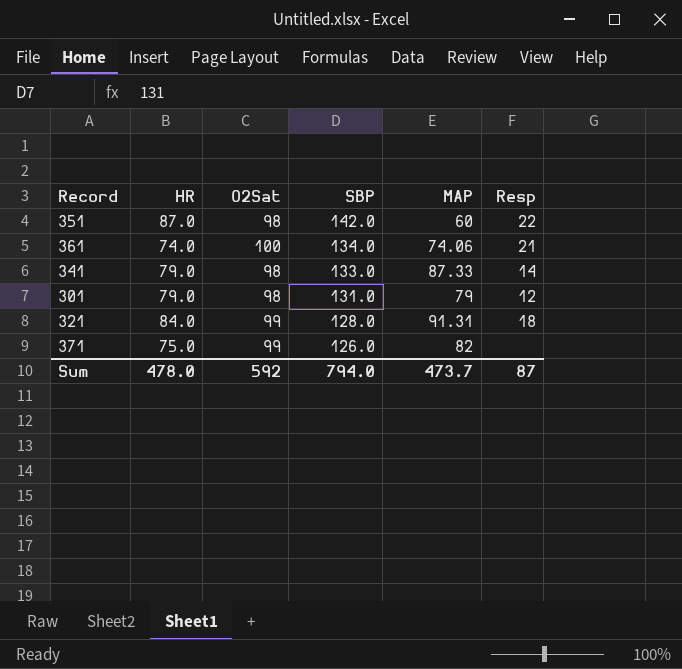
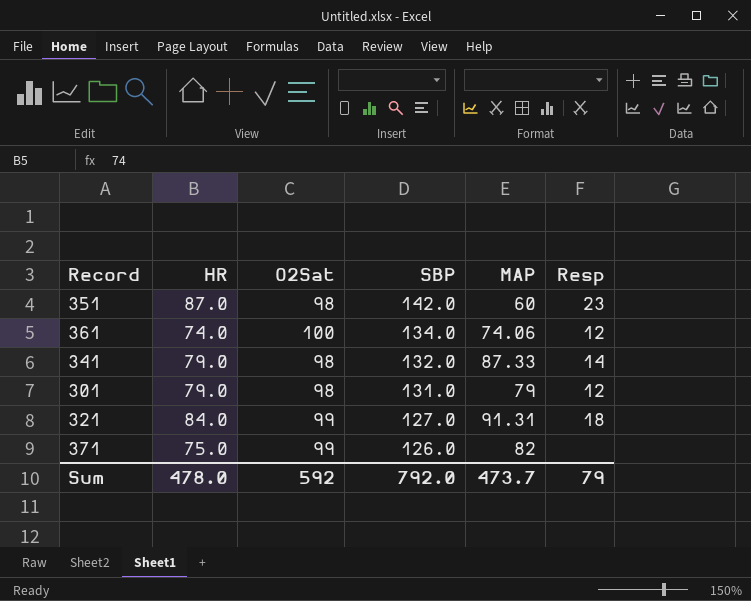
351 | Resp: 22 -> 23
361 | Resp: 21 -> 12
341 | SBP: 133.0 -> 132.0
321 | SBP: 128.0 -> 127.0
Sum | SBP: 794.0 -> 792.0
Sum | Resp: 87 -> 79

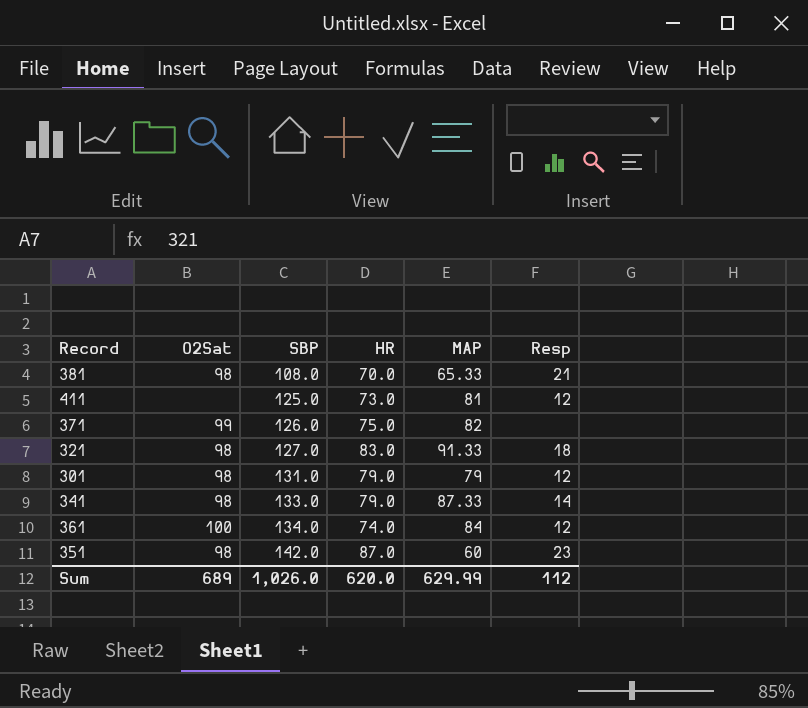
row order: SBP descending -> SBP ascending
column HR | position: 2 -> 4
row 381: none -> 98 | 108.0 | 70.0 | 65.33 | 21
row 411: none -> none | 125.0 | 73.0 | 81 | 12
321 | O2Sat: 99 -> 98
321 | HR: 84.0 -> 83.0
321 | MAP: 91.31 -> 91.33
341 | SBP: 132.0 -> 133.0
361 | MAP: 74.06 -> 84
Sum | O2Sat: 592 -> 689
Sum | SBP: 792.0 -> 1,026.0
Sum | HR: 478.0 -> 620.0
Sum | MAP: 473.7 -> 629.99
Sum | Resp: 79 -> 112

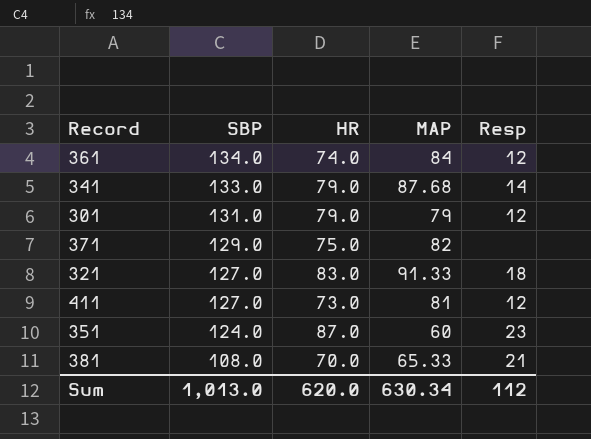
row order: SBP ascending -> SBP descending
column O2Sat | position: 2 -> none
341 | MAP: 87.33 -> 87.68
371 | SBP: 126.0 -> 129.0
411 | SBP: 125.0 -> 127.0
351 | SBP: 142.0 -> 124.0
Sum | SBP: 1,026.0 -> 1,013.0
Sum | MAP: 629.99 -> 630.34

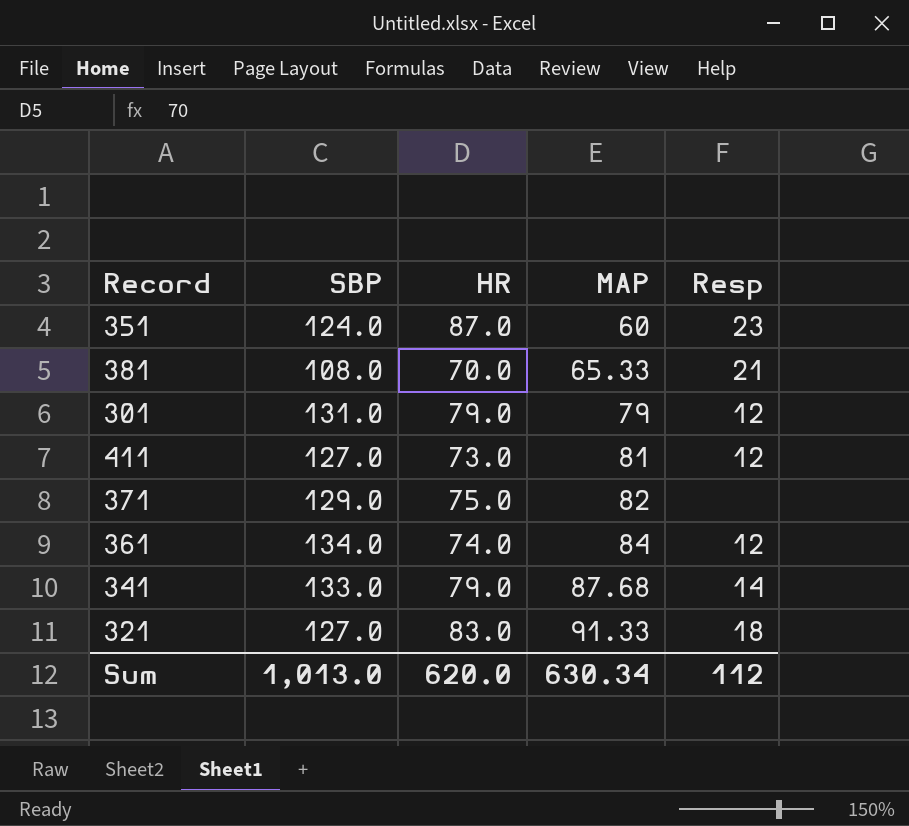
row order: SBP descending -> MAP ascending

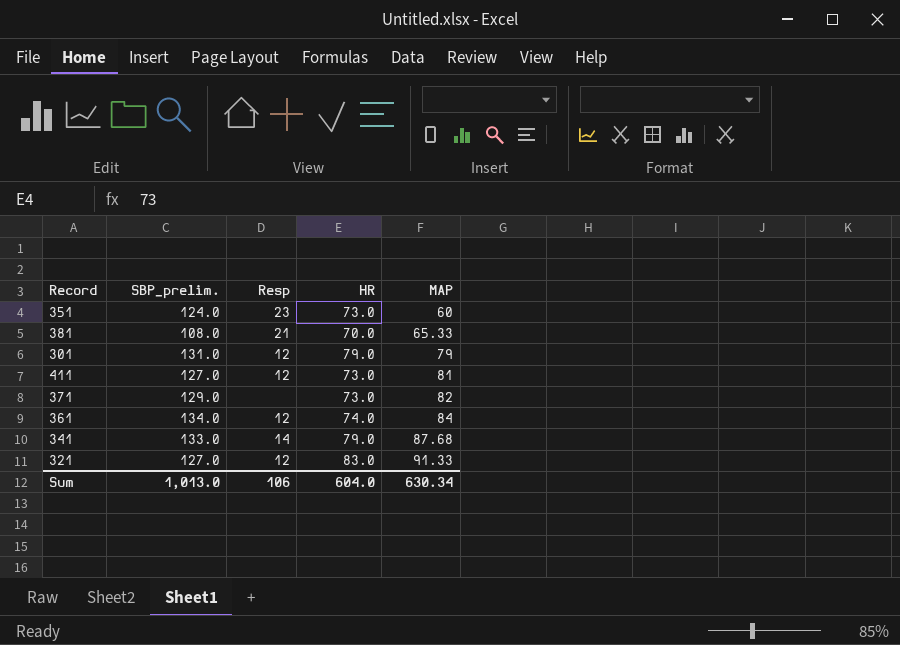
column name: SBP -> SBP_prelim.
column Resp | position: 5 -> 3
351 | HR: 87.0 -> 73.0
371 | HR: 75.0 -> 73.0
321 | Resp: 18 -> 12
Sum | Resp: 112 -> 106
Sum | HR: 620.0 -> 604.0

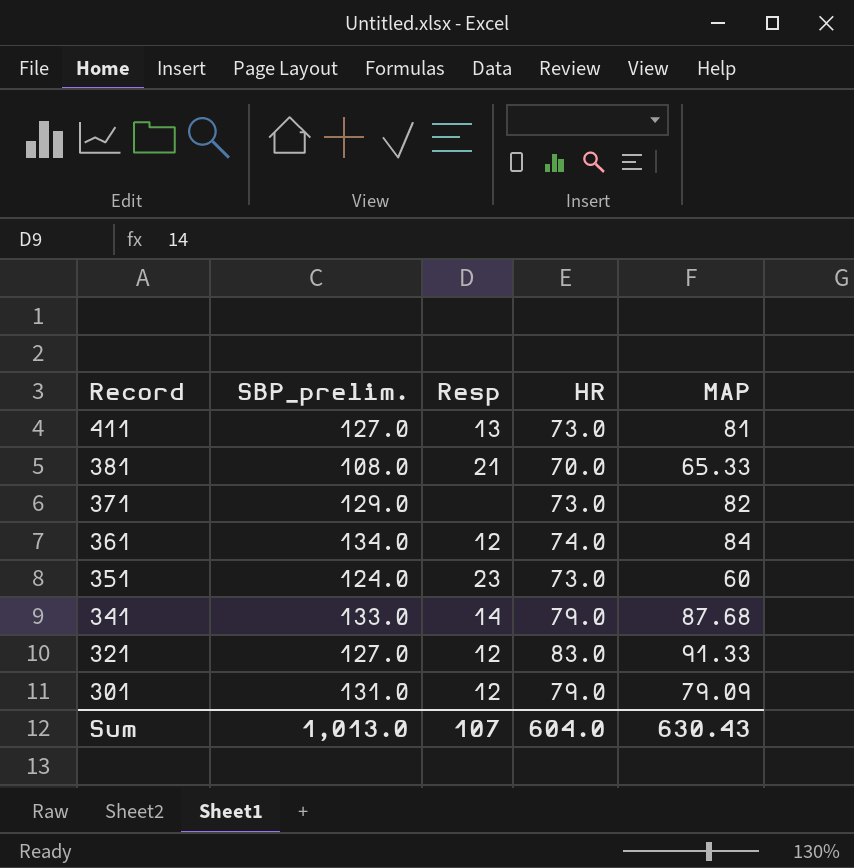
row order: MAP ascending -> Record descending
411 | Resp: 12 -> 13
301 | MAP: 79 -> 79.09
Sum | Resp: 106 -> 107
Sum | MAP: 630.34 -> 630.43

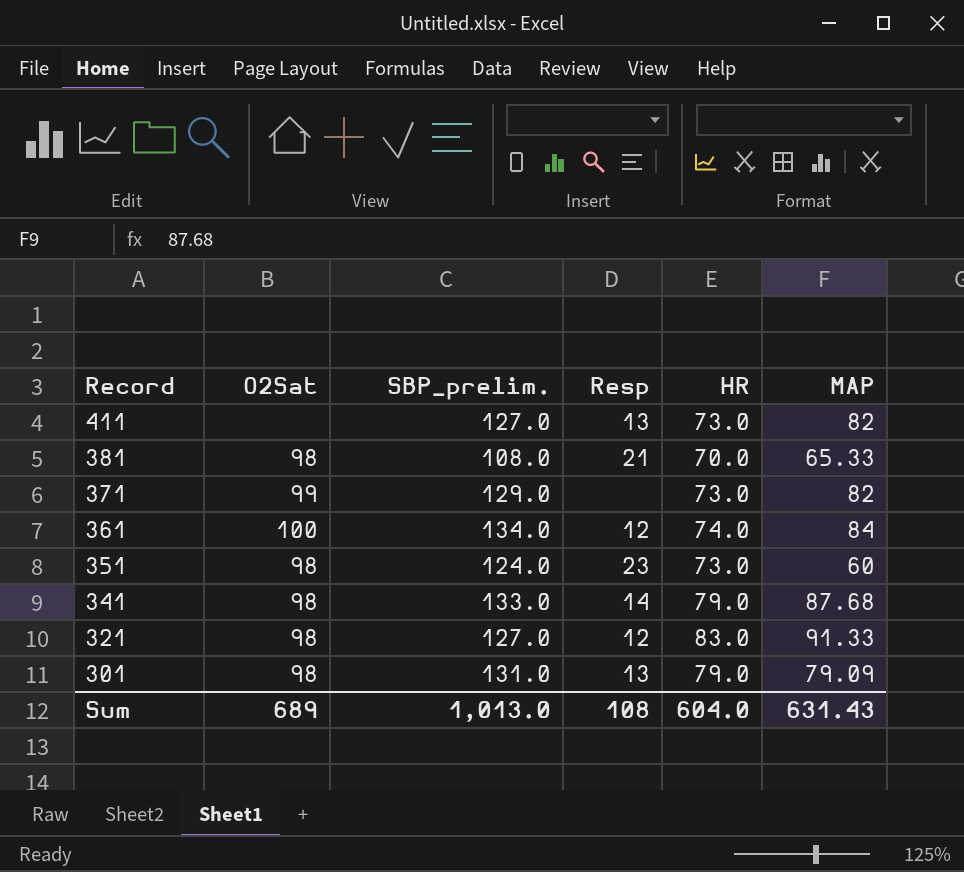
column O2Sat | position: none -> 2
411 | MAP: 81 -> 82
301 | Resp: 12 -> 13
Sum | Resp: 107 -> 108
Sum | MAP: 630.43 -> 631.43

